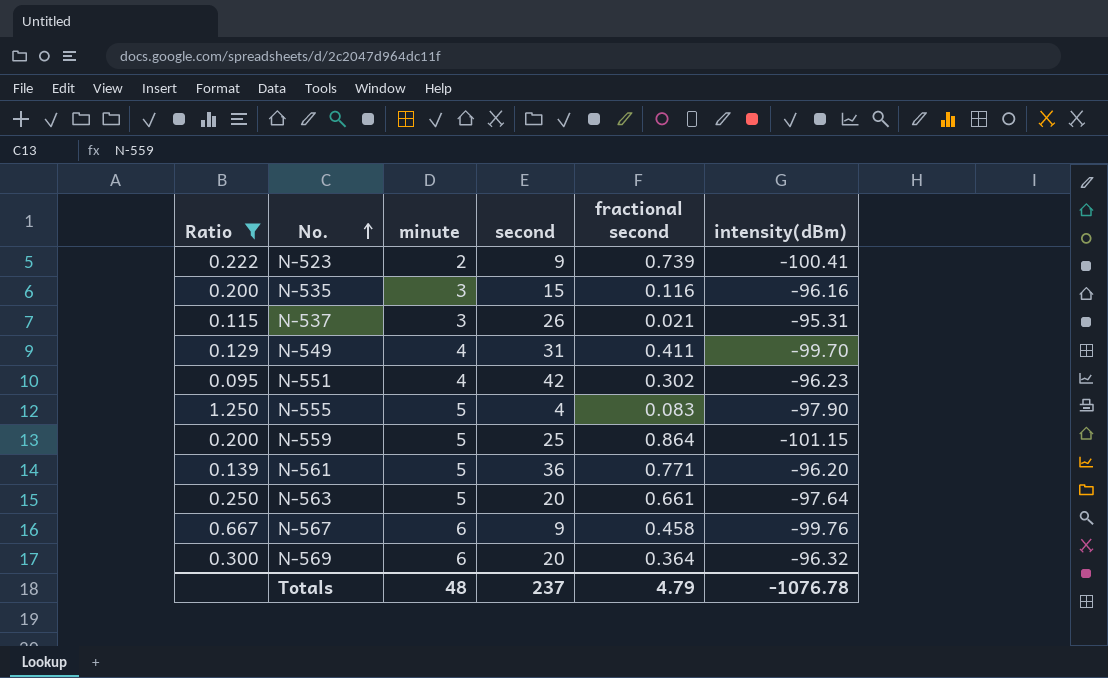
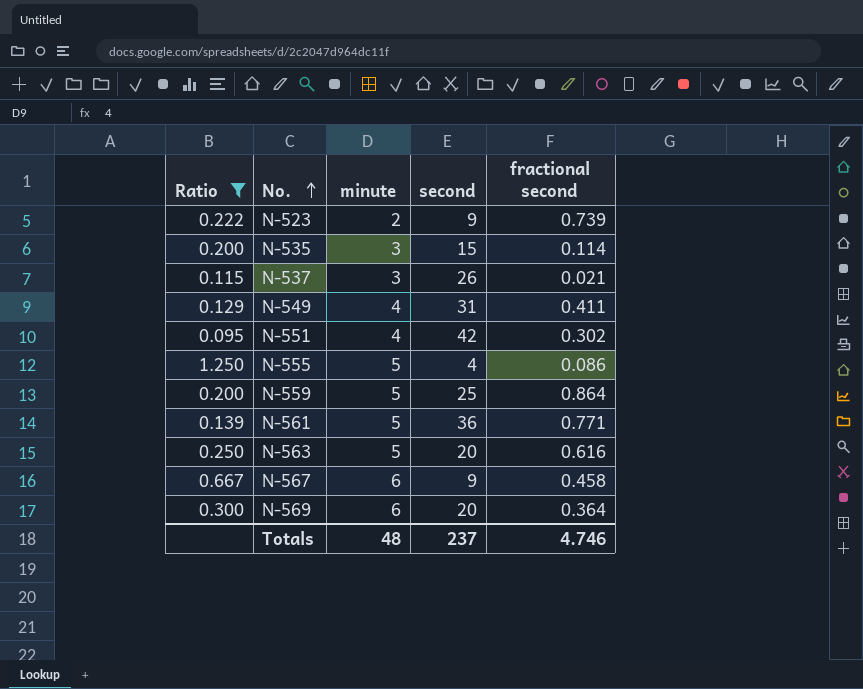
column intensity(dBm) | position: 6 -> none
N-535 | fractional second: 0.116 -> 0.114
N-555 | fractional second: 0.083 -> 0.086
N-563 | fractional second: 0.661 -> 0.616
Totals | fractional second: 4.79 -> 4.746

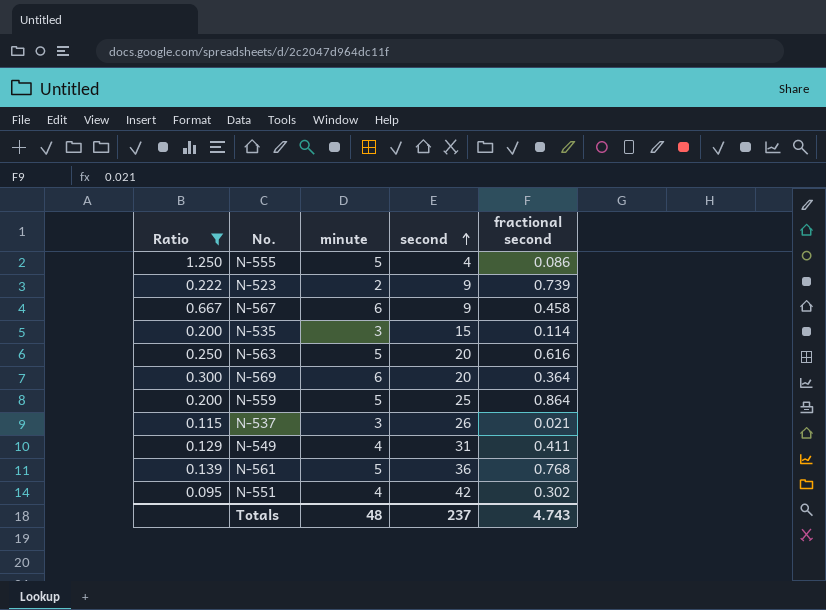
row order: No. ascending -> second ascending
N-561 | fractional second: 0.771 -> 0.768
Totals | fractional second: 4.746 -> 4.743

